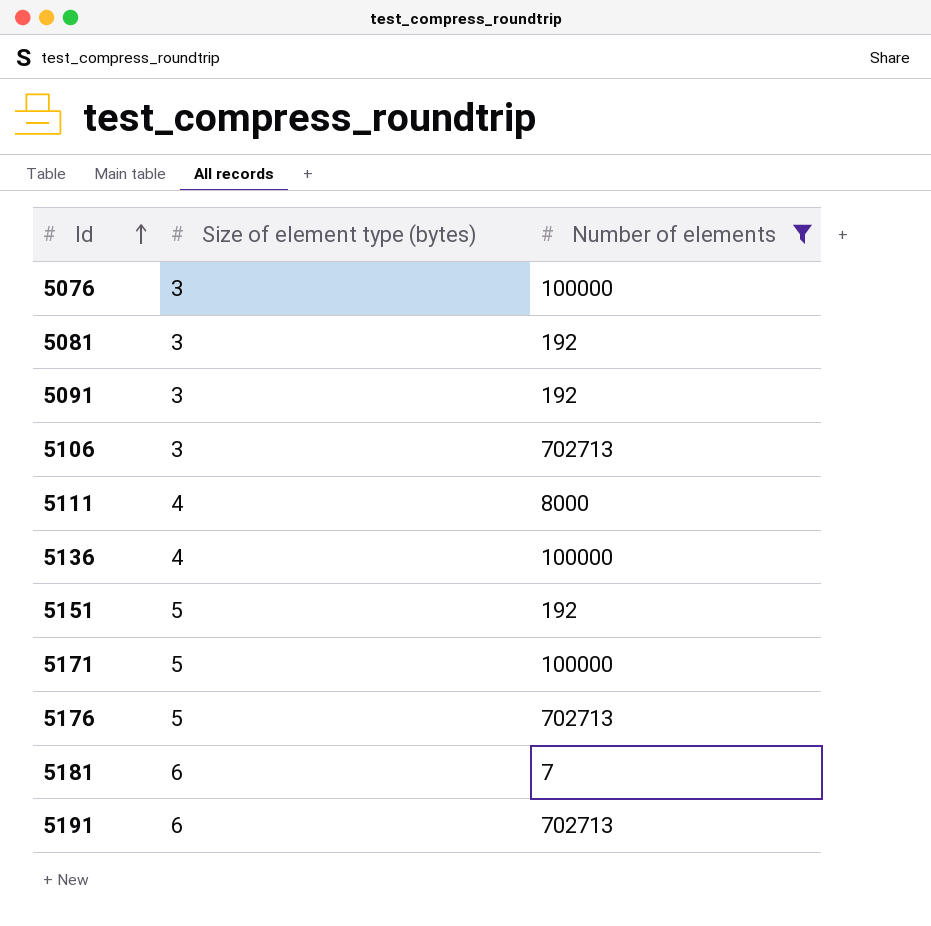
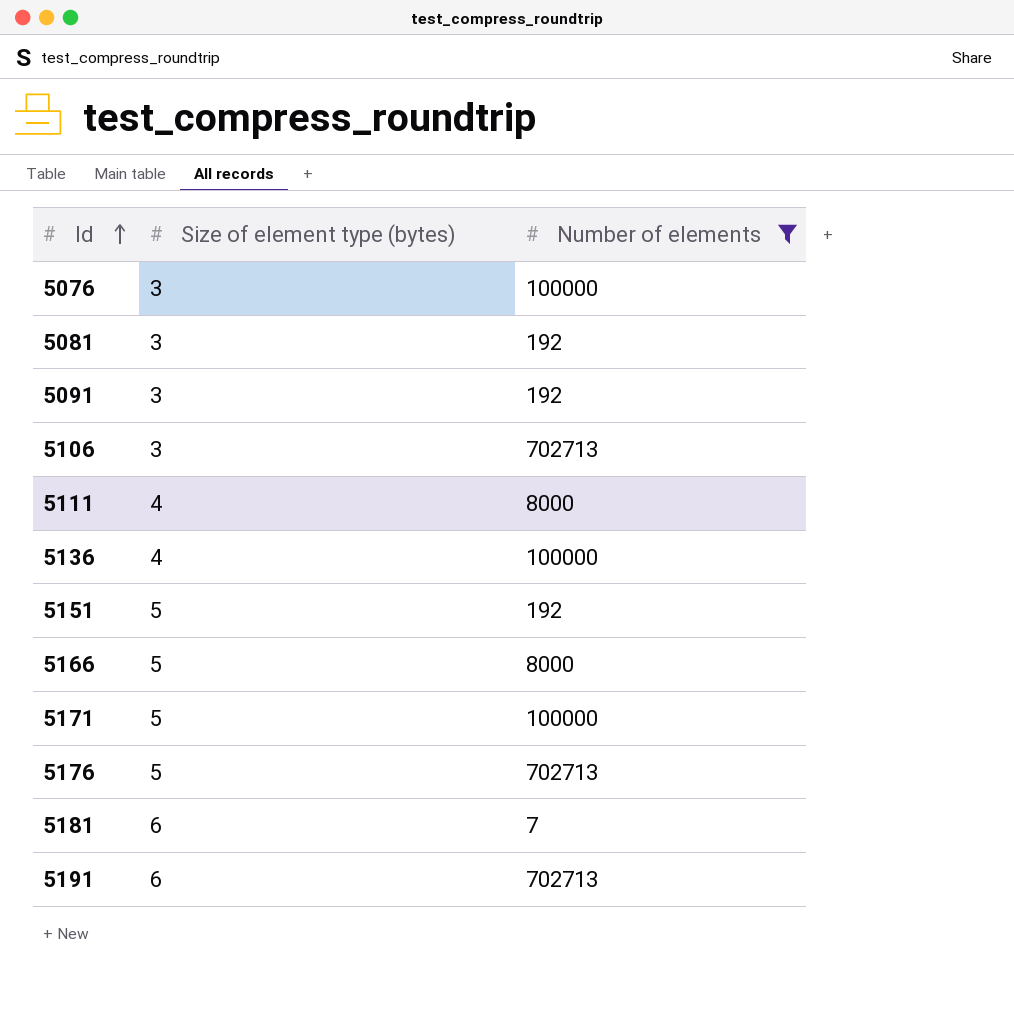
row 5166: none -> 5 | 8000

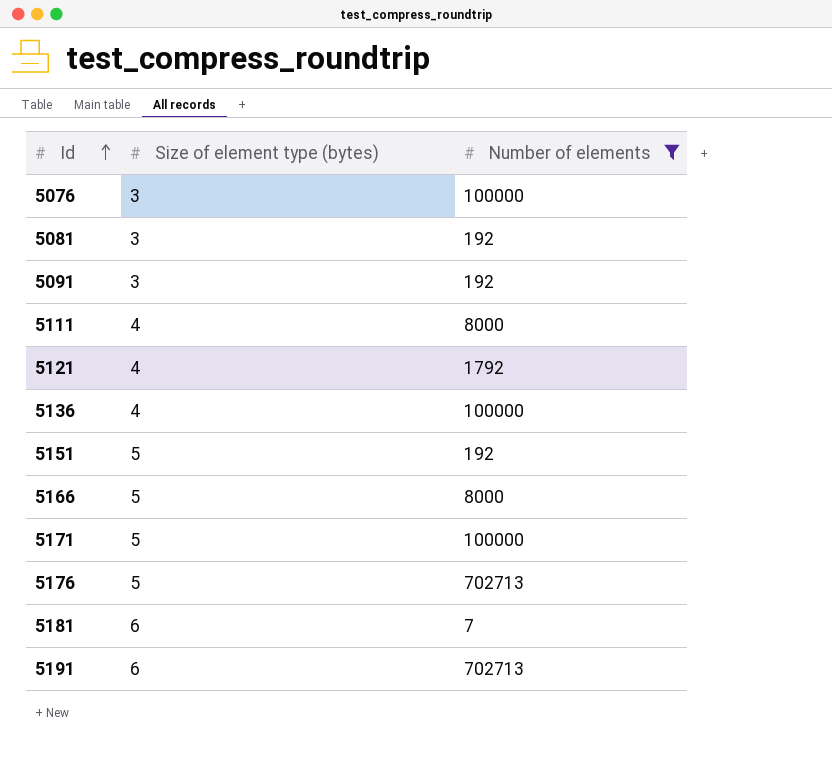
row 5106: 3 | 702713 -> none
row 5121: none -> 4 | 1792

